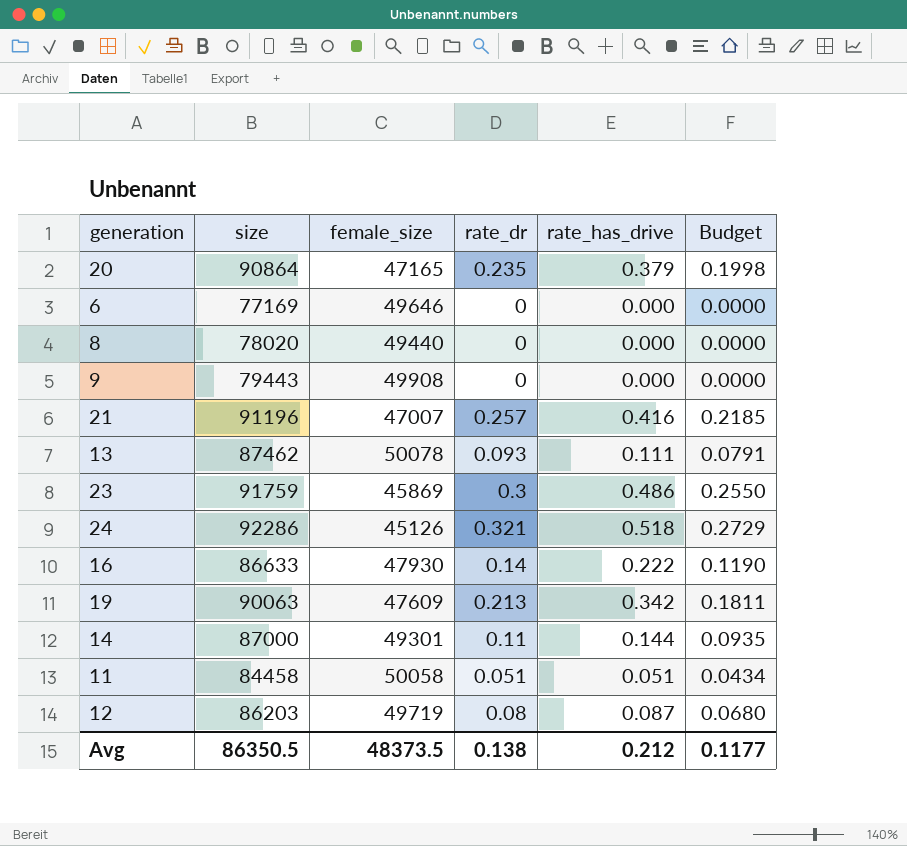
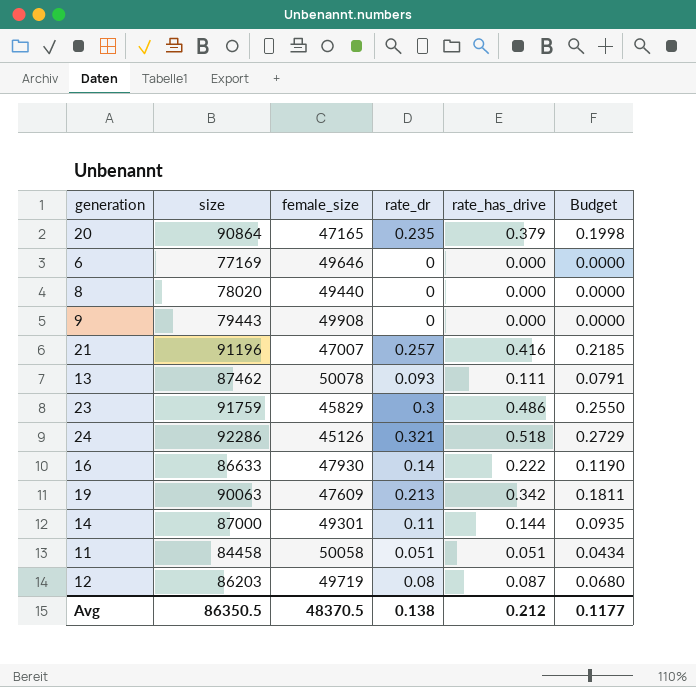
23 | female_size: 45869 -> 45829
Avg | female_size: 48373.5 -> 48370.5

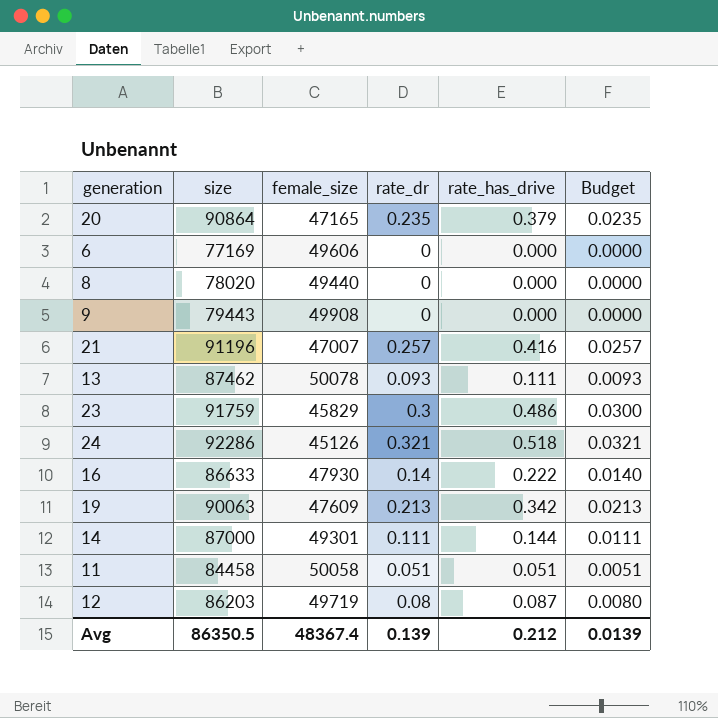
column Budget | formula: [rate_dr] * 0.85 -> [rate_dr] * 0.1
6 | female_size: 49646 -> 49606
14 | rate_dr: 0.11 -> 0.111
Avg | female_size: 48370.5 -> 48367.4
Avg | rate_dr: 0.138 -> 0.139
Avg | Budget: 0.1177 -> 0.0139

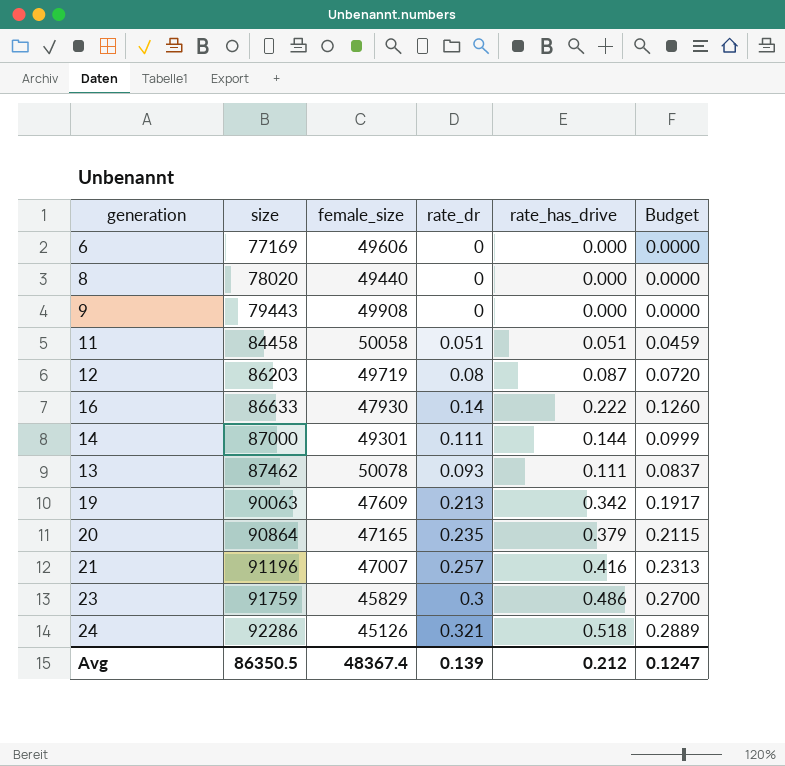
row order: none -> size ascending
column Budget | formula: [rate_dr] * 0.1 -> [rate_dr] * 0.9
Avg | Budget: 0.0139 -> 0.1247

